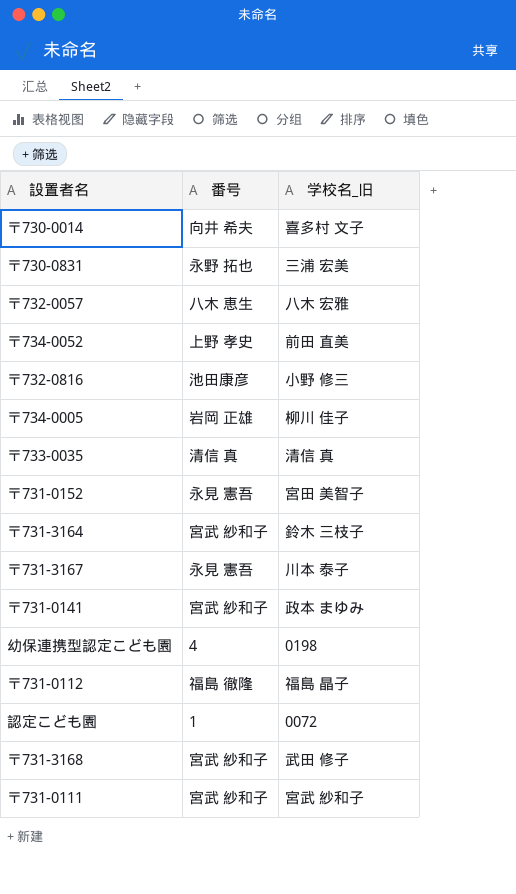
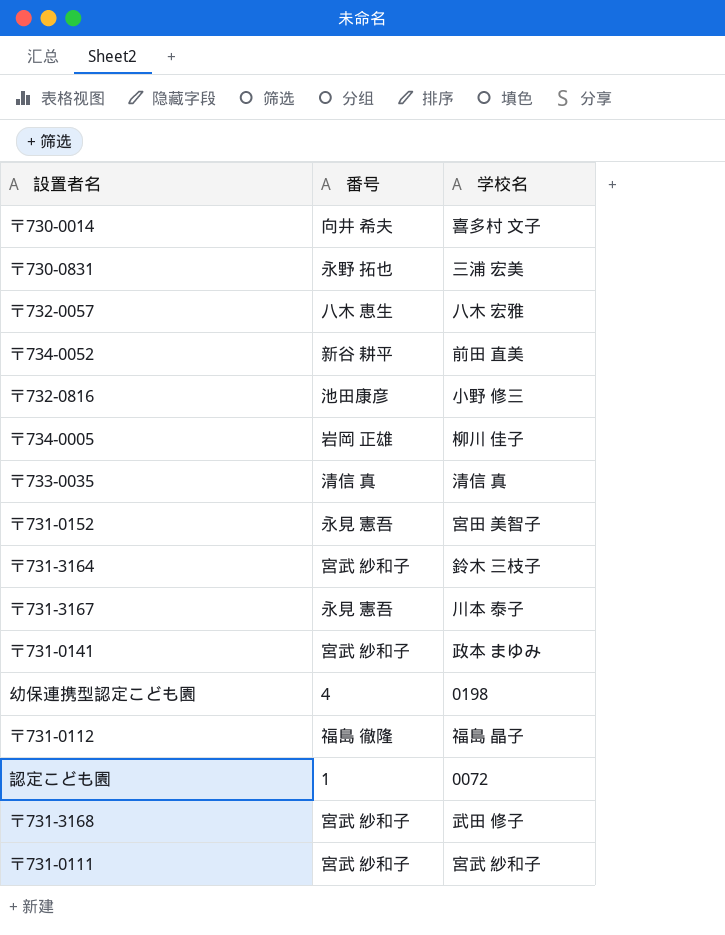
column name: 学校名_旧 -> 学校名
〒734-0052 | 番号: 上野 孝史 -> 新谷 耕平

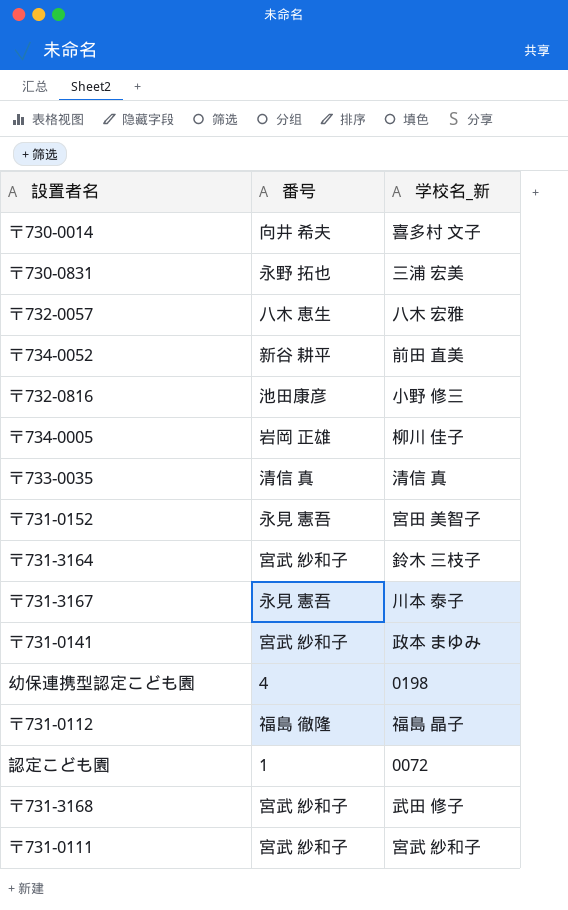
column name: 学校名 -> 学校名_新

